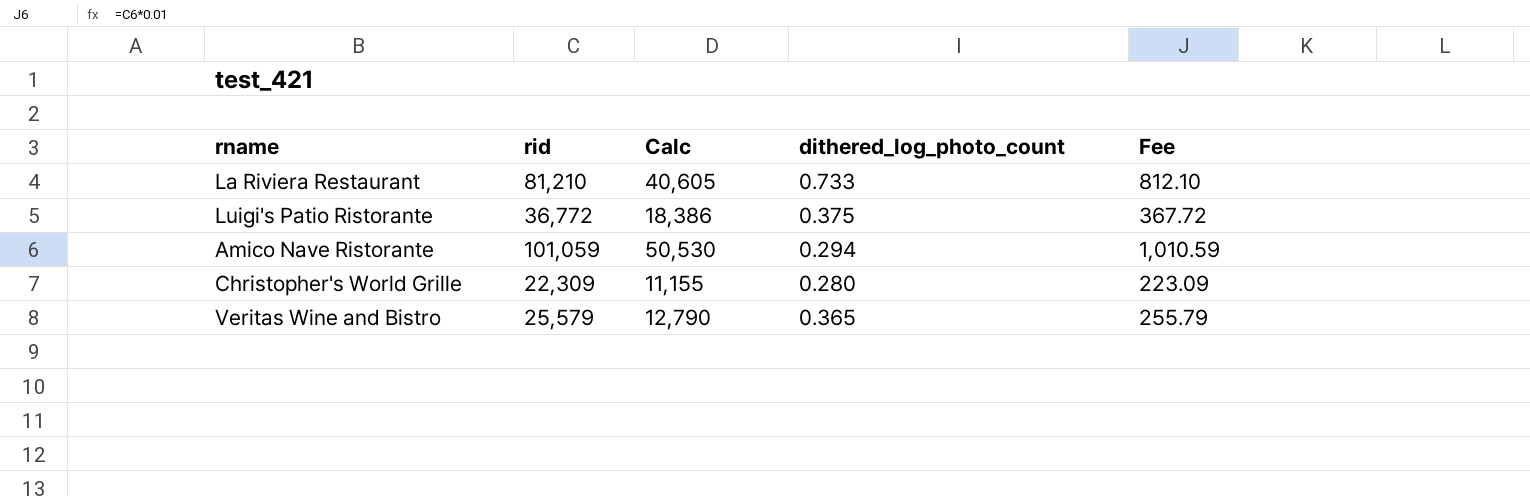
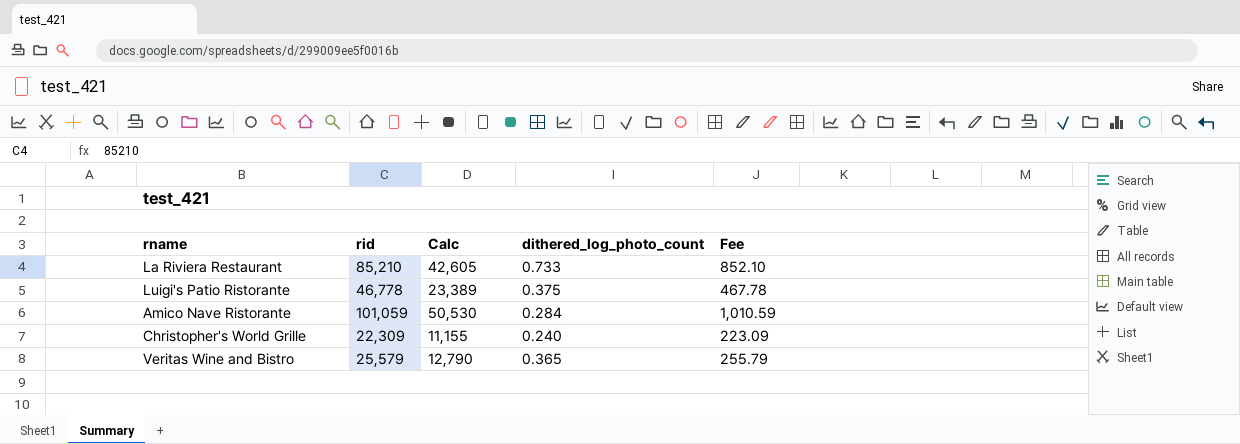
La Riviera Restaurant | rid: 81,210 -> 85,210
La Riviera Restaurant | Calc: 40,605 -> 42,605
La Riviera Restaurant | Fee: 812.10 -> 852.10
Luigi's Patio Ristorante | rid: 36,772 -> 46,778
Luigi's Patio Ristorante | Calc: 18,386 -> 23,389
Luigi's Patio Ristorante | Fee: 367.72 -> 467.78
Amico Nave Ristorante | dithered_log_photo_count: 0.294 -> 0.284
Christopher's World Grille | dithered_log_photo_count: 0.280 -> 0.240

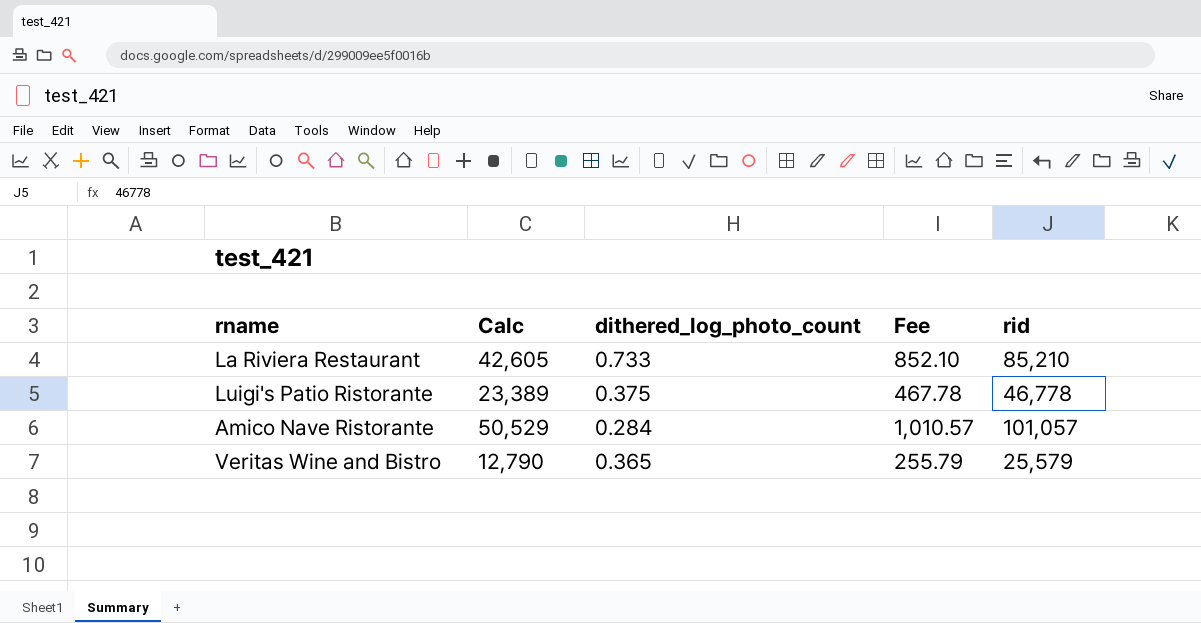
column rid | position: 2 -> 5
row Christopher's World Grille: 22,309 | 11,155 | 0.240 | 223.09 -> none
Amico Nave Ristorante | Calc: 50,530 -> 50,529
Amico Nave Ristorante | Fee: 1,010.59 -> 1,010.57
Amico Nave Ristorante | rid: 101,059 -> 101,057

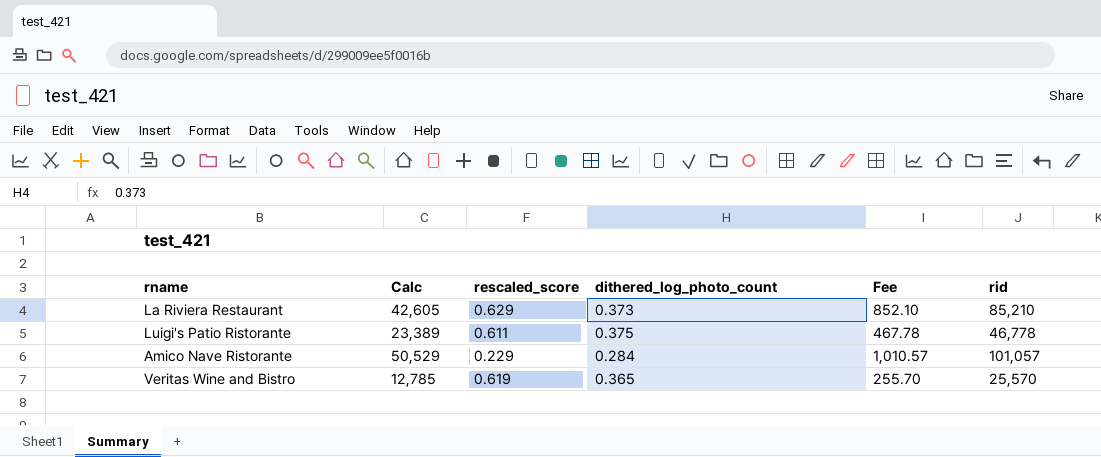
column rescaled_score | position: none -> 3
La Riviera Restaurant | dithered_log_photo_count: 0.733 -> 0.373
Veritas Wine and Bistro | Calc: 12,790 -> 12,785
Veritas Wine and Bistro | Fee: 255.79 -> 255.70
Veritas Wine and Bistro | rid: 25,579 -> 25,570

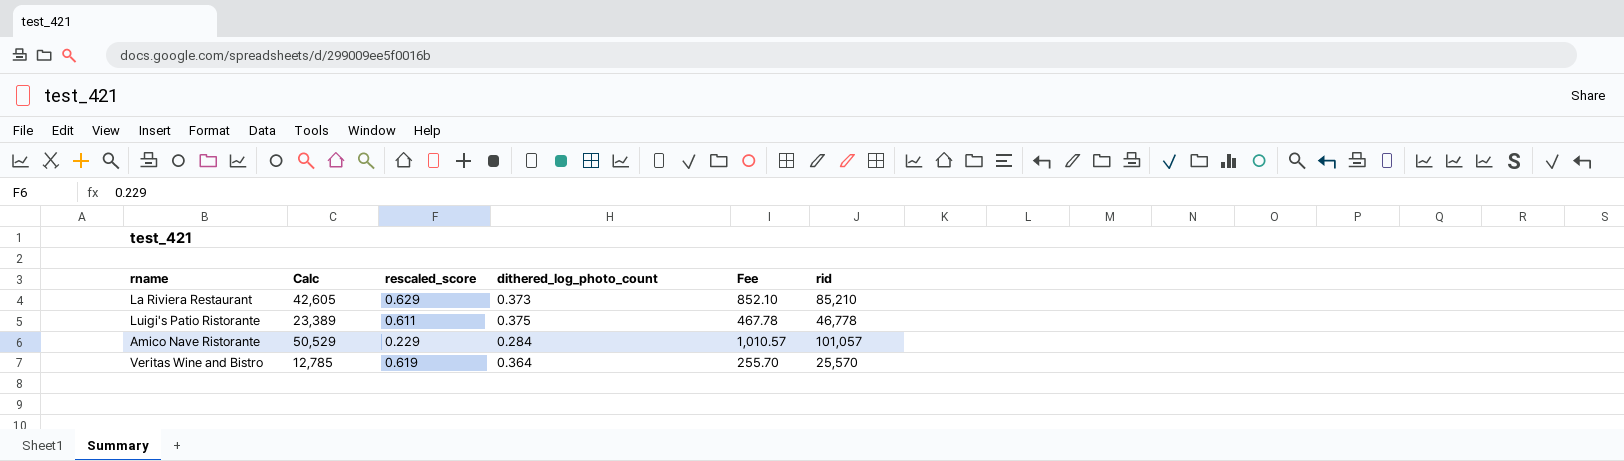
Veritas Wine and Bistro | dithered_log_photo_count: 0.365 -> 0.364

